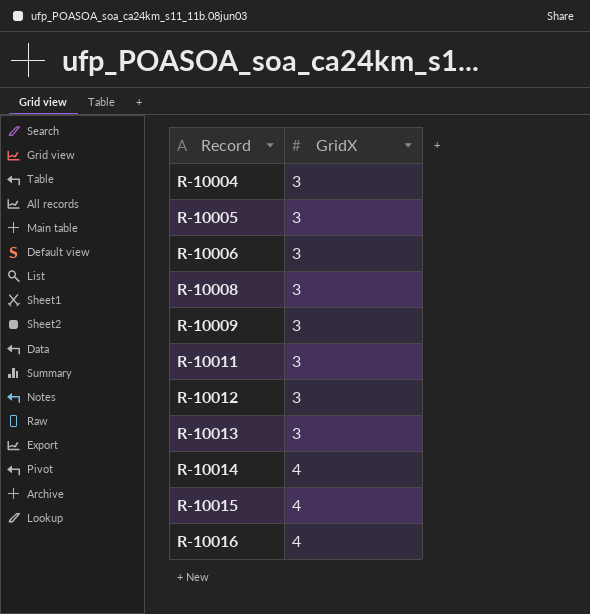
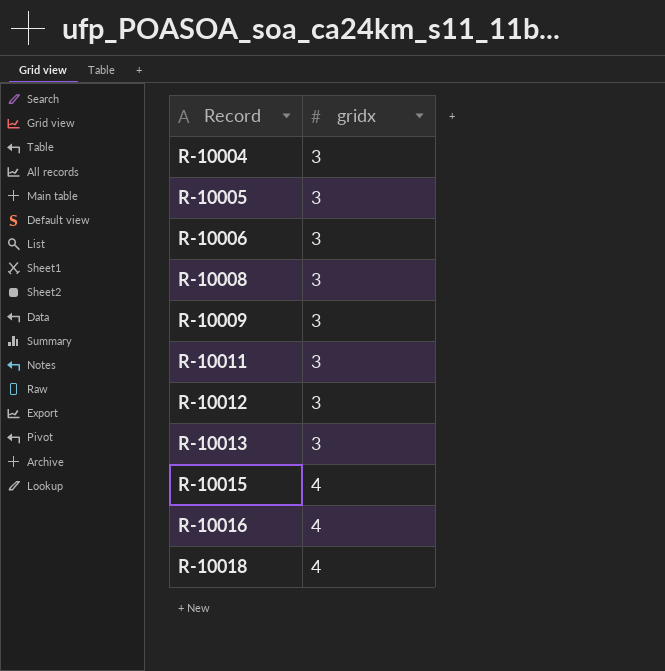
column name: GridX -> gridx
row R-10014: 4 -> none
row R-10018: none -> 4

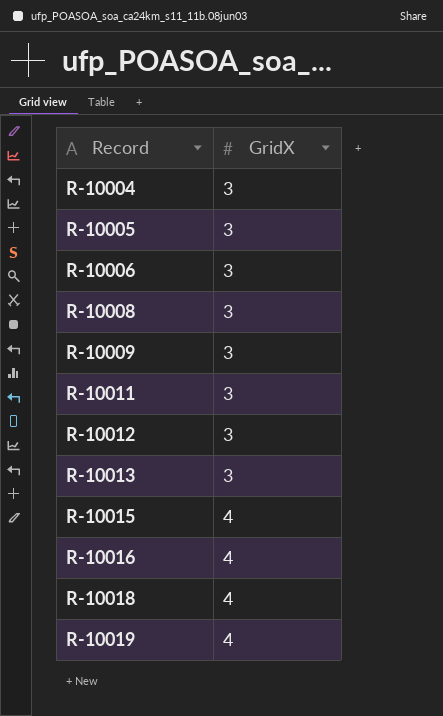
column name: gridx -> GridX
row R-10019: none -> 4

